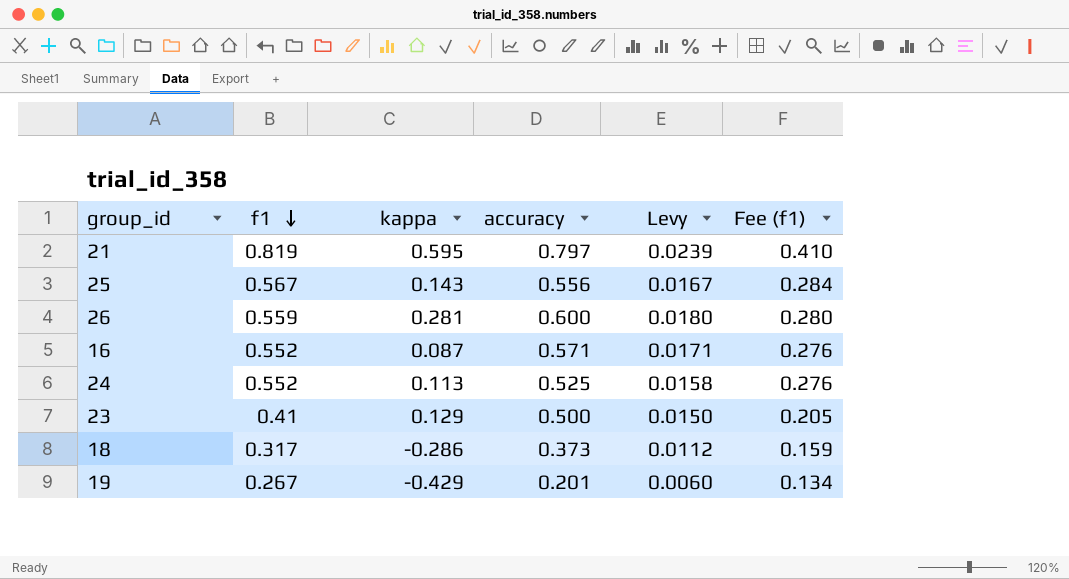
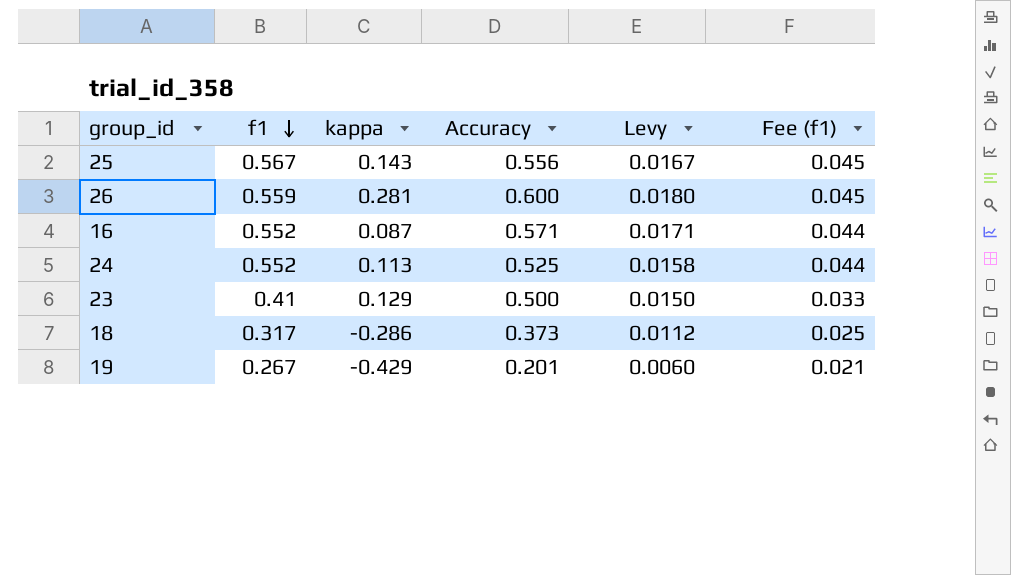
column name: accuracy -> Accuracy
column Fee (f1) | formula: [f1] * 0.5 -> [f1] * 0.08
row 21: 0.819 | 0.595 | 0.797 | 0.0239 | 0.410 -> none

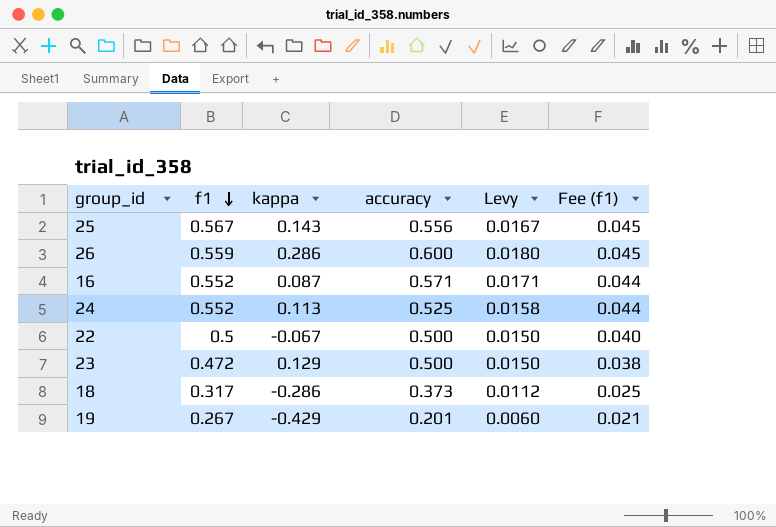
column name: Accuracy -> accuracy
26 | kappa: 0.281 -> 0.286
row 22: none -> 0.5 | -0.067 | 0.500 | 0.0150 | 0.040
23 | f1: 0.41 -> 0.472
23 | Fee (f1): 0.033 -> 0.038

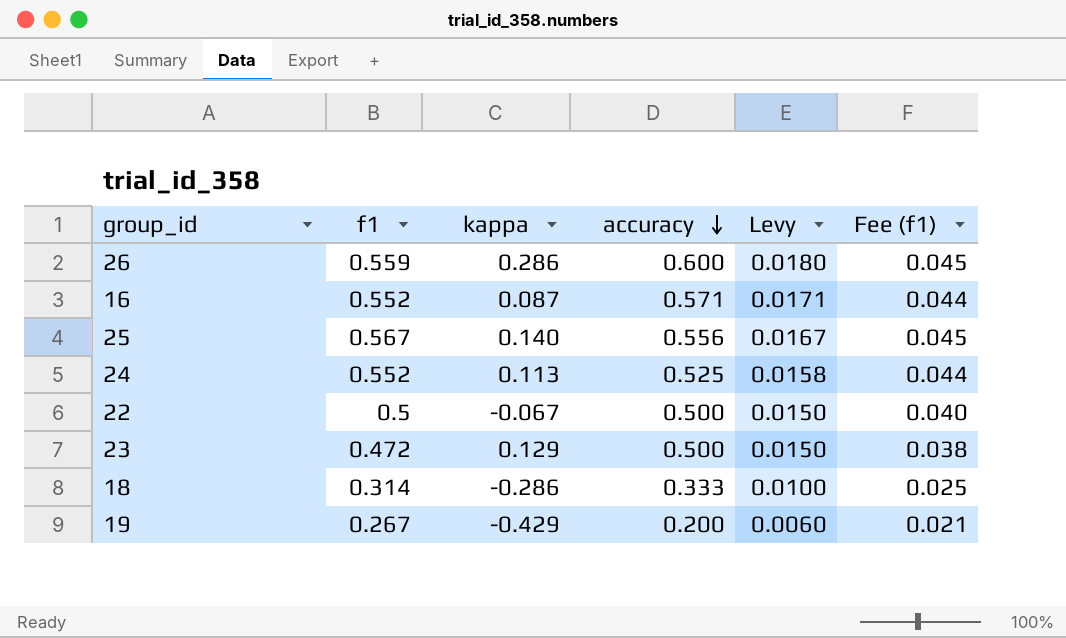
row order: f1 descending -> accuracy descending
25 | kappa: 0.143 -> 0.140
18 | f1: 0.317 -> 0.314
18 | accuracy: 0.373 -> 0.333
18 | Levy: 0.0112 -> 0.0100
19 | accuracy: 0.201 -> 0.200

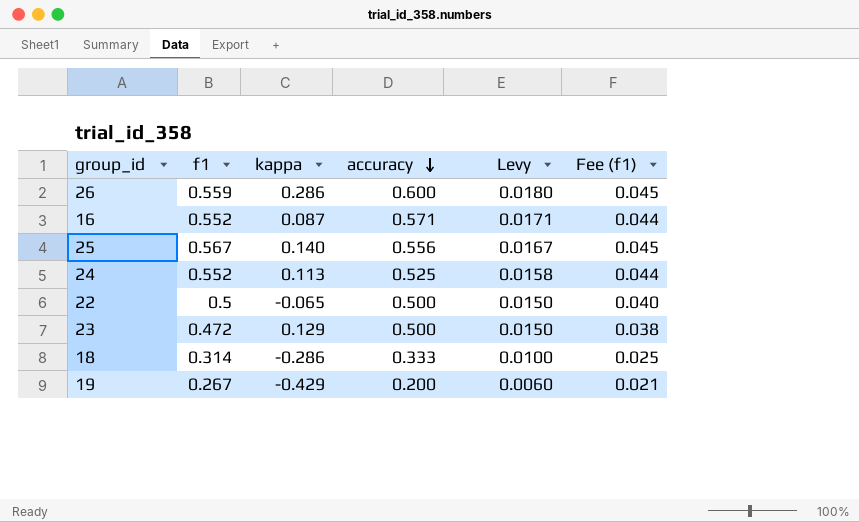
22 | kappa: -0.067 -> -0.065

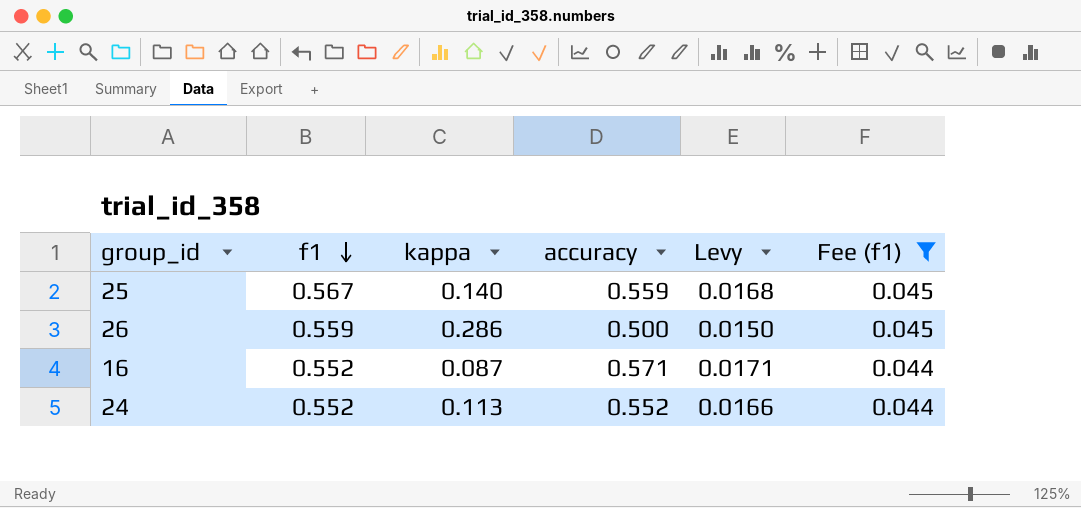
filter: none -> Fee (f1) >= 0.044
row order: accuracy descending -> f1 descending
25 | accuracy: 0.556 -> 0.559
25 | Levy: 0.0167 -> 0.0168
26 | accuracy: 0.600 -> 0.500
26 | Levy: 0.0180 -> 0.0150
24 | accuracy: 0.525 -> 0.552
24 | Levy: 0.0158 -> 0.0166

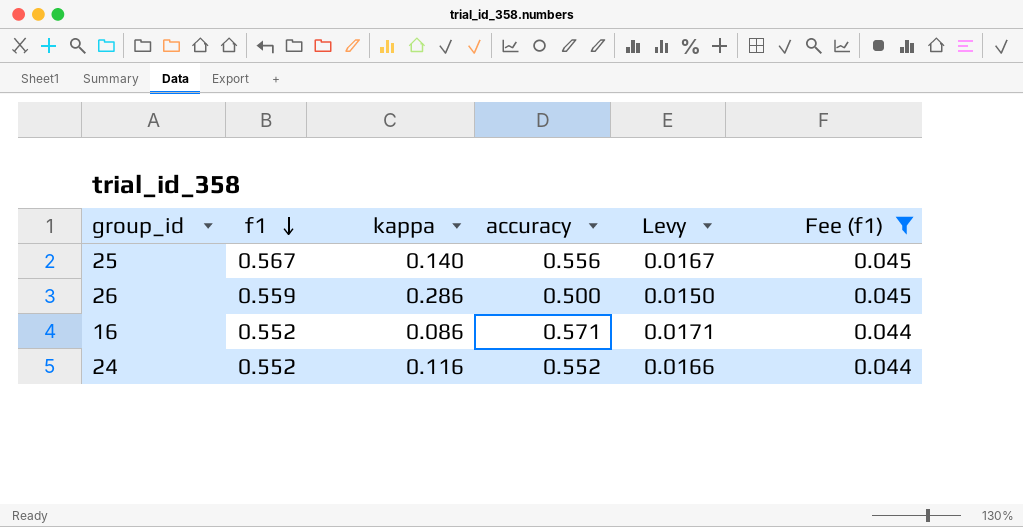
25 | accuracy: 0.559 -> 0.556
25 | Levy: 0.0168 -> 0.0167
16 | kappa: 0.087 -> 0.086
24 | kappa: 0.113 -> 0.116

